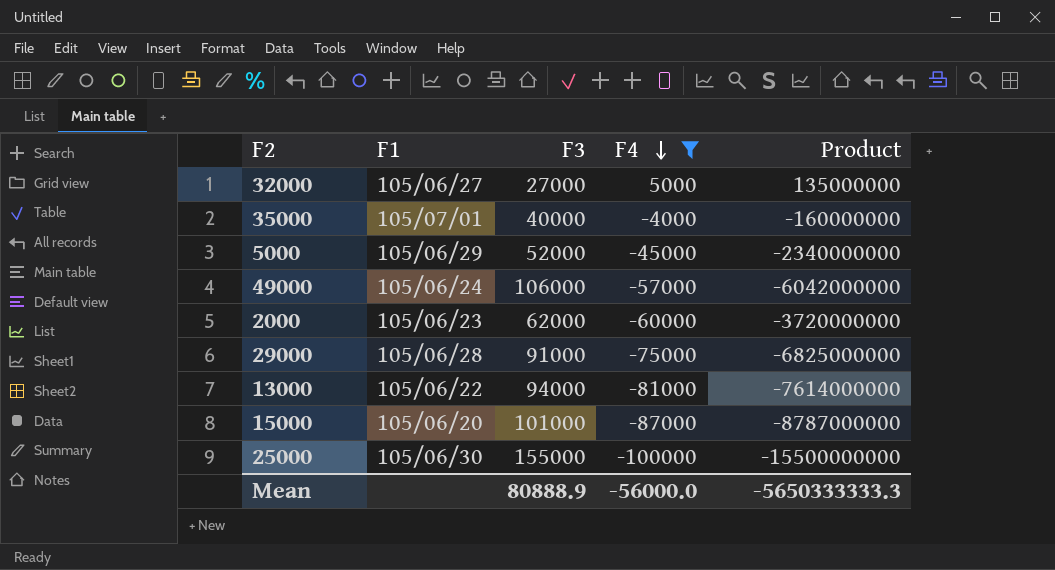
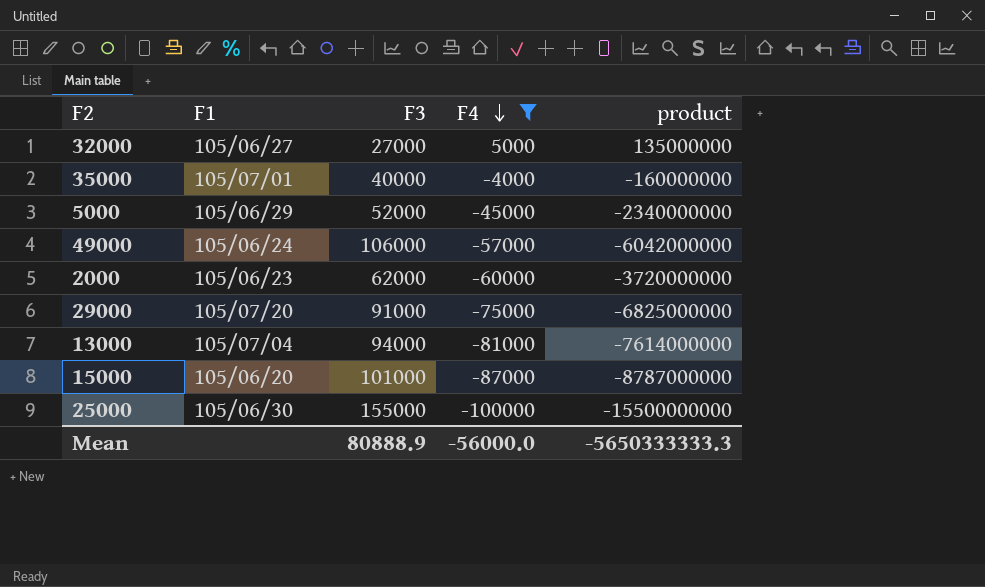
column name: Product -> product
29000 | F1: 105/06/28 -> 105/07/20
13000 | F1: 105/06/22 -> 105/07/04

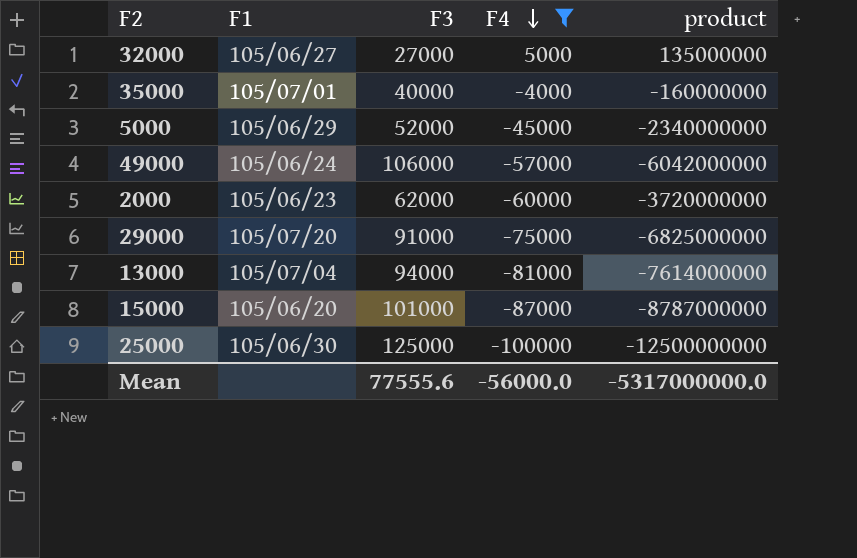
25000 | F3: 155000 -> 125000
25000 | product: -15500000000 -> -12500000000
Mean | F3: 80888.9 -> 77555.6
Mean | product: -5650333333.3 -> -5317000000.0

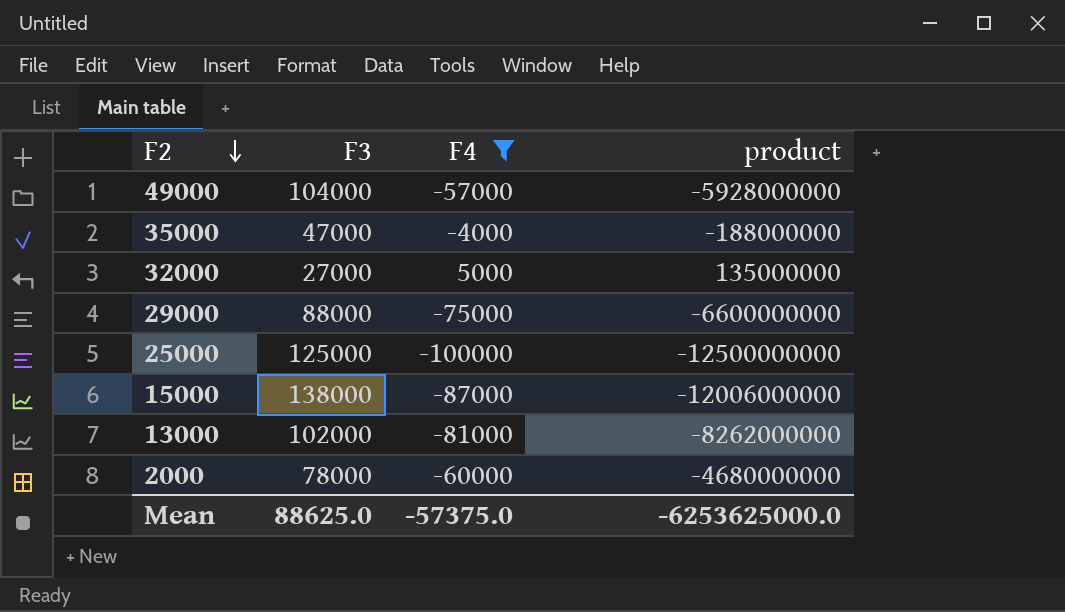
row order: F4 descending -> F2 descending
column F1 | position: 2 -> none
row 5000: 105/06/29 | 52000 | -45000 | -2340000000 -> none
49000 | F3: 106000 -> 104000
49000 | product: -6042000000 -> -5928000000
35000 | F3: 40000 -> 47000
35000 | product: -160000000 -> -188000000
29000 | F3: 91000 -> 88000
29000 | product: -6825000000 -> -6600000000
15000 | F3: 101000 -> 138000
15000 | product: -8787000000 -> -12006000000
13000 | F3: 94000 -> 102000
13000 | product: -7614000000 -> -8262000000
2000 | F3: 62000 -> 78000
2000 | product: -3720000000 -> -4680000000
Mean | F3: 77555.6 -> 88625.0
Mean | F4: -56000.0 -> -57375.0
Mean | product: -5317000000.0 -> -6253625000.0

